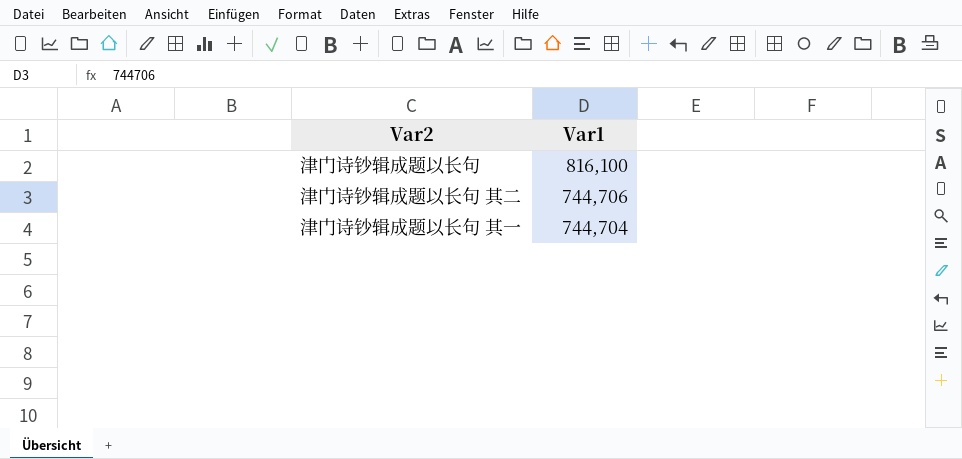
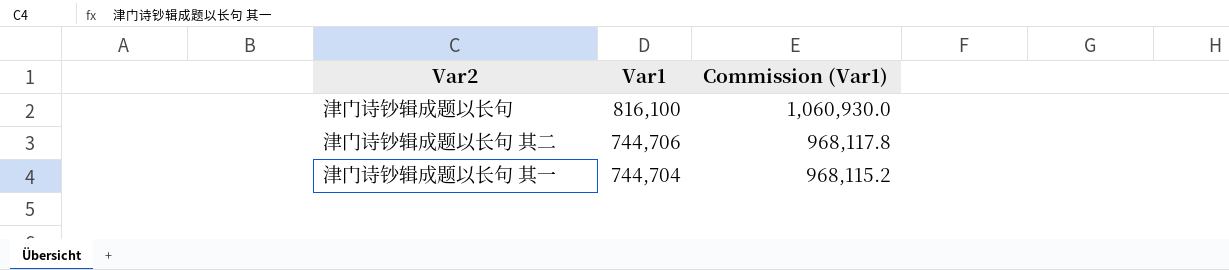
column Commission (Var1) | formula: none -> [Var1] * 1.3

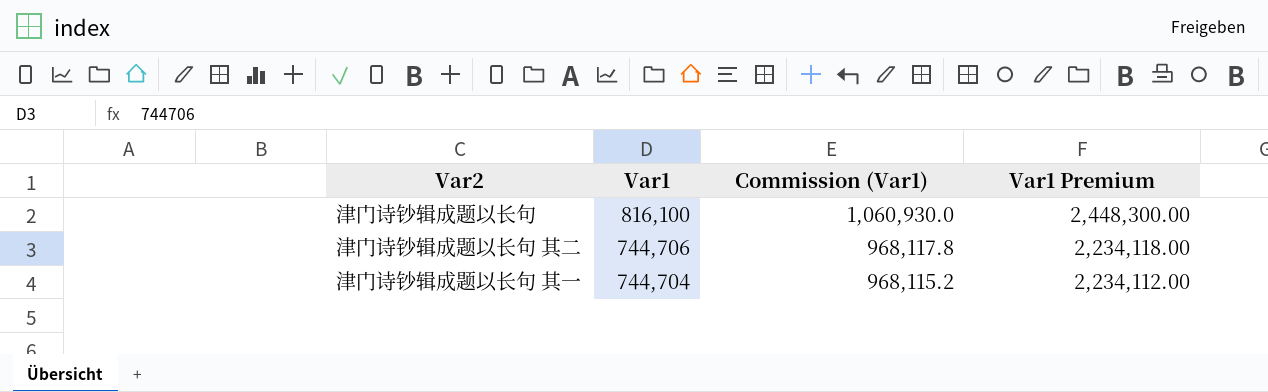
column Var1 Premium | formula: none -> [Var1] * 3

